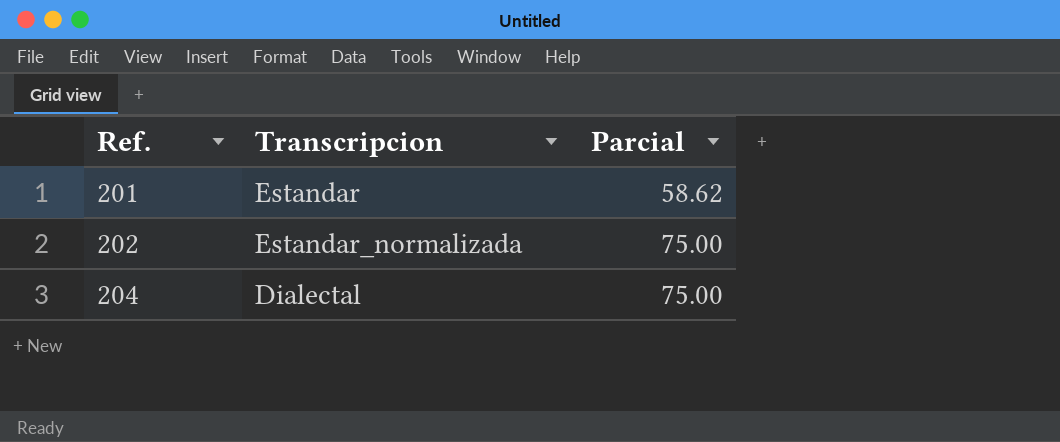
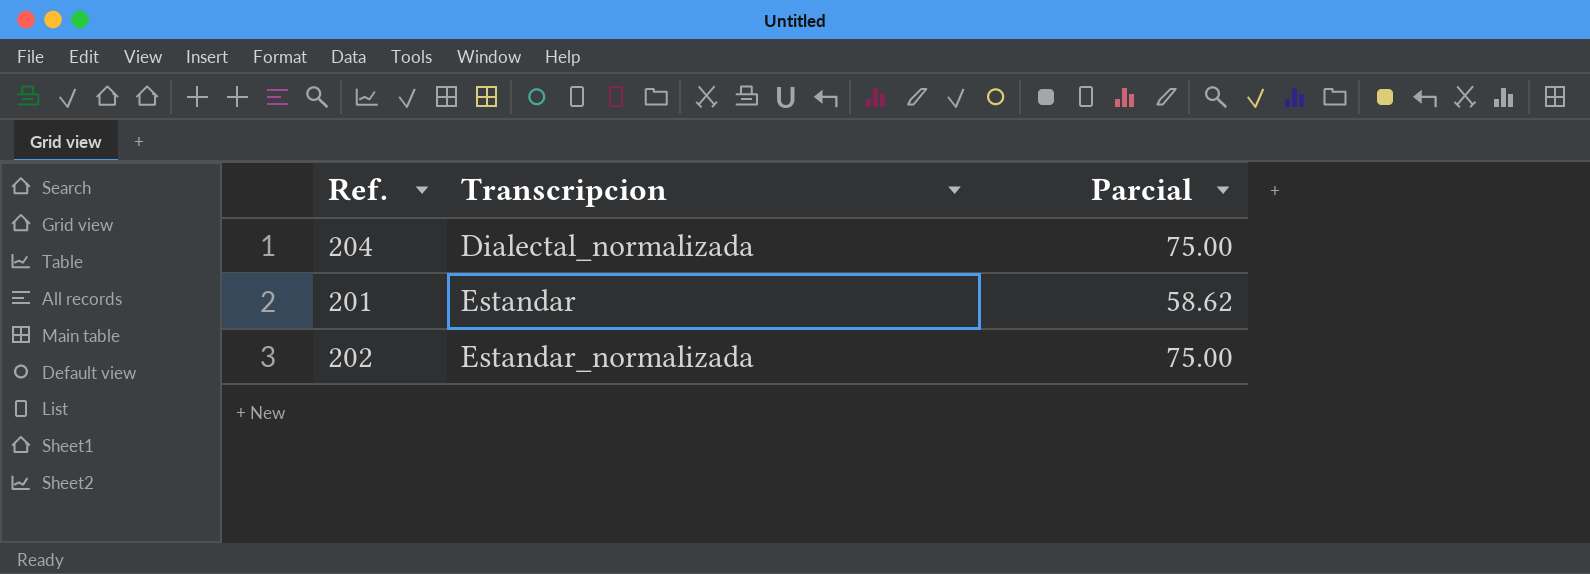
row order: Ref. ascending -> Transcripcion ascending
204 | Transcripcion: Dialectal -> Dialectal_normalizada

